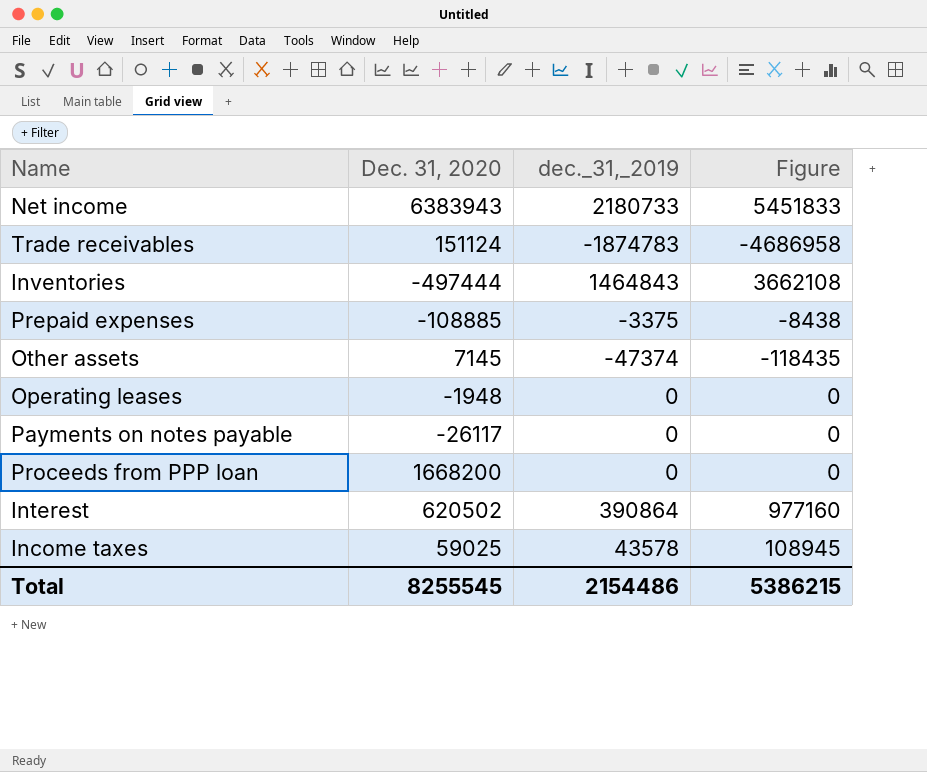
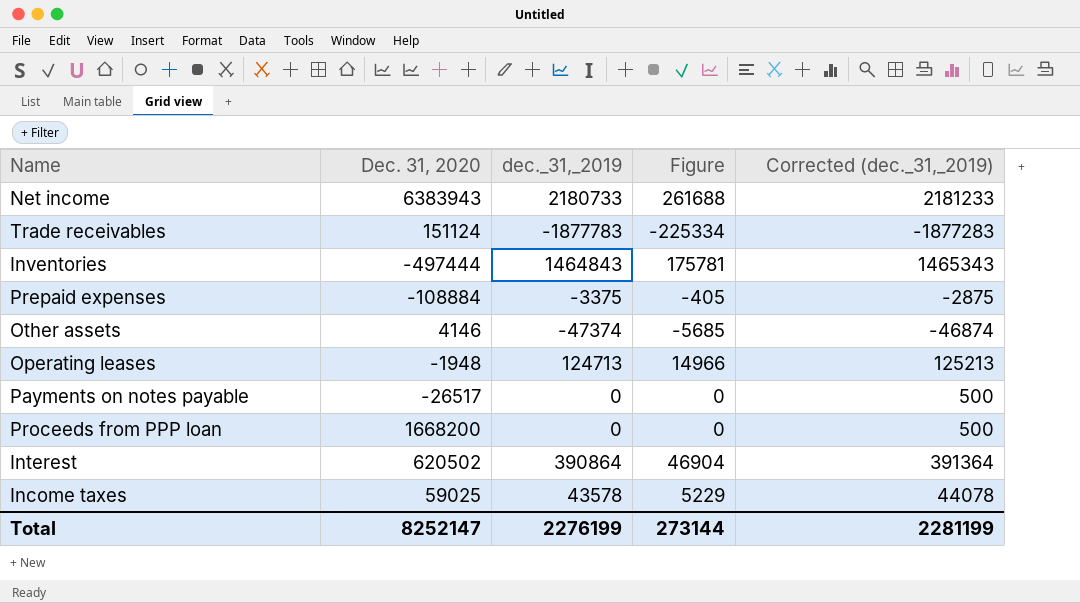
column Figure | formula: [dec._31,_2019] * 2.5 -> [dec._31,_2019] * 0.12
column Corrected (dec._31,_2019) | formula: none -> [dec._31,_2019] + 500
Trade receivables | dec._31,_2019: -1874783 -> -1877783
Prepaid expenses | Dec. 31, 2020: -108885 -> -108884
Other assets | Dec. 31, 2020: 7145 -> 4146
Operating leases | dec._31,_2019: 0 -> 124713
Payments on notes payable | Dec. 31, 2020: -26117 -> -26517
Total | Dec. 31, 2020: 8255545 -> 8252147
Total | dec._31,_2019: 2154486 -> 2276199
Total | Figure: 5386215 -> 273144

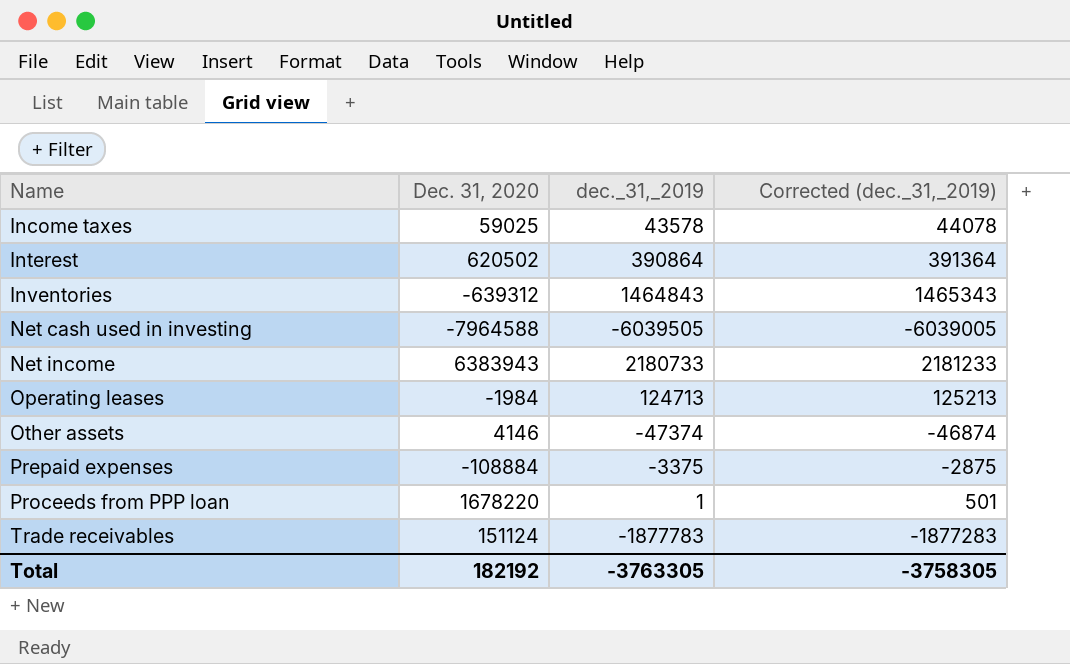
row order: none -> Name ascending
column Figure | formula: [dec._31,_2019] * 0.12 -> none
row Payments on notes payable: -26517 | 0 | 0 | 500 -> none
Inventories | Dec. 31, 2020: -497444 -> -639312
row Net cash used in investing: none -> -7964588 | -6039505 | -6039005
Operating leases | Dec. 31, 2020: -1948 -> -1984
Proceeds from PPP loan | Dec. 31, 2020: 1668200 -> 1678220
Proceeds from PPP loan | dec._31,_2019: 0 -> 1
Proceeds from PPP loan | Corrected (dec._31,_2019): 500 -> 501
Total | Dec. 31, 2020: 8252147 -> 182192
Total | dec._31,_2019: 2276199 -> -3763305
Total | Corrected (dec._31,_2019): 2281199 -> -3758305

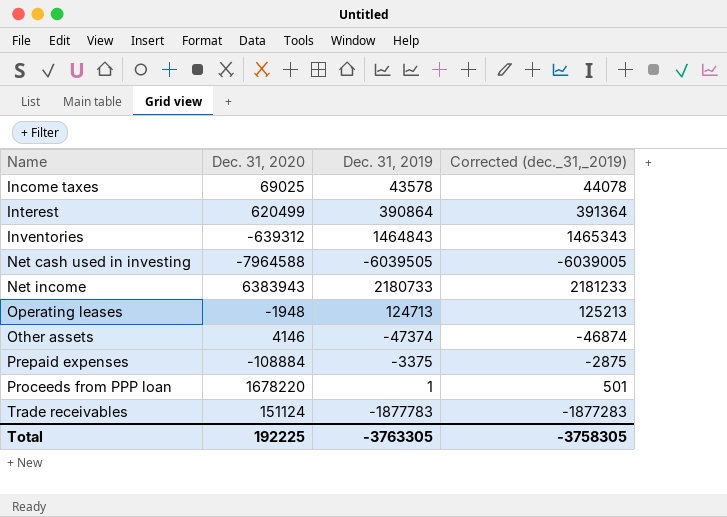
column name: dec._31,_2019 -> Dec. 31, 2019
Income taxes | Dec. 31, 2020: 59025 -> 69025
Interest | Dec. 31, 2020: 620502 -> 620499
Operating leases | Dec. 31, 2020: -1984 -> -1948
Total | Dec. 31, 2020: 182192 -> 192225

